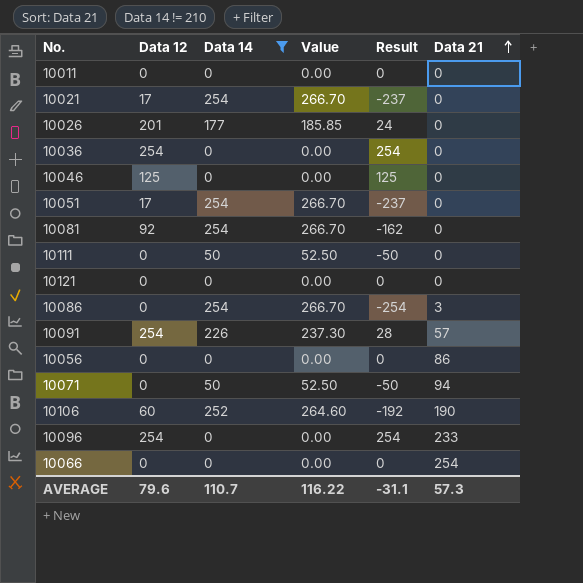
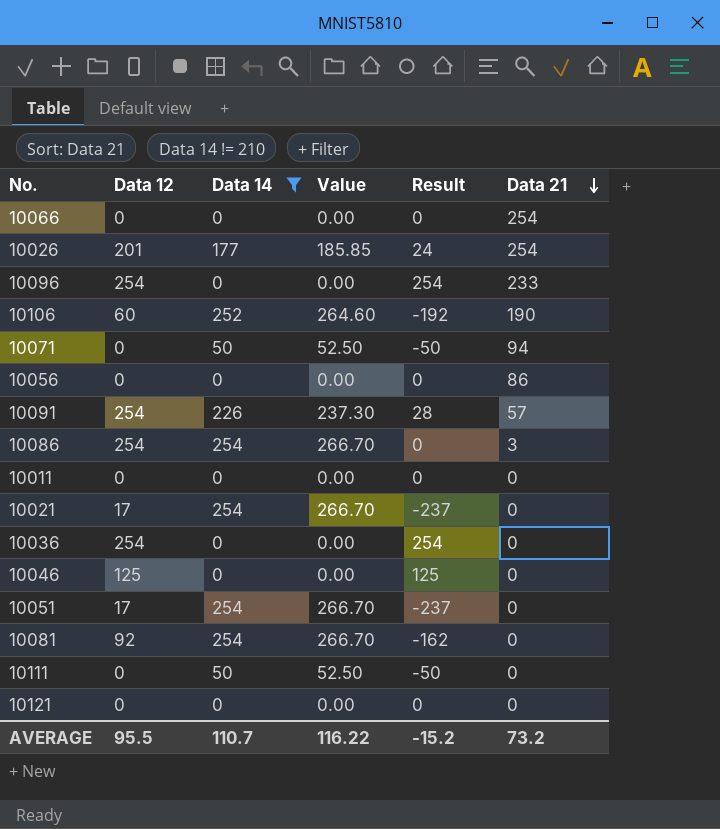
row order: Data 21 ascending -> Data 21 descending
10026 | Data 21: 0 -> 254
10086 | Data 12: 0 -> 254
10086 | Result: -254 -> 0
AVERAGE | Data 12: 79.6 -> 95.5
AVERAGE | Result: -31.1 -> -15.2
AVERAGE | Data 21: 57.3 -> 73.2

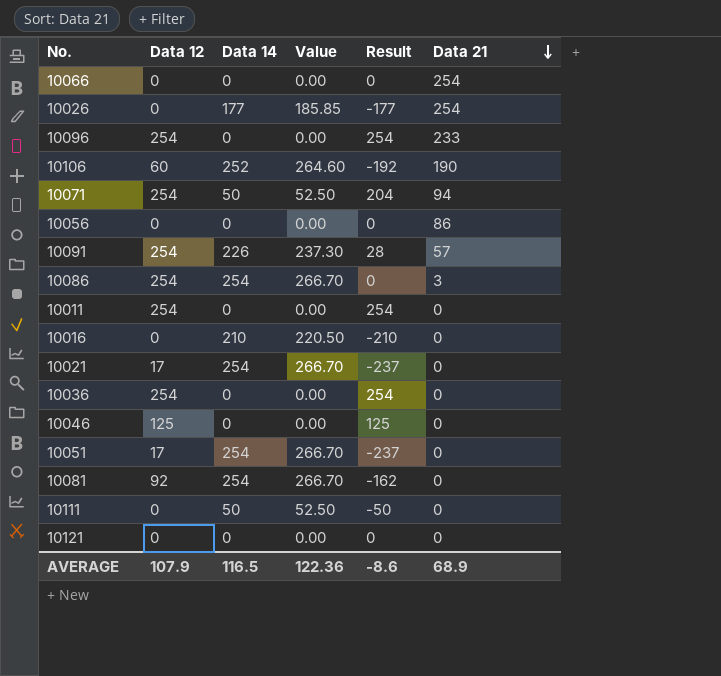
filter: Data 14 != 210 -> none
10026 | Data 12: 201 -> 0
10026 | Result: 24 -> -177
10071 | Data 12: 0 -> 254
10071 | Result: -50 -> 204
10011 | Data 12: 0 -> 254
10011 | Result: 0 -> 254
AVERAGE | Data 12: 95.5 -> 107.9
AVERAGE | Data 14: 110.7 -> 116.5
AVERAGE | Value: 116.22 -> 122.36
AVERAGE | Result: -15.2 -> -8.6
AVERAGE | Data 21: 73.2 -> 68.9

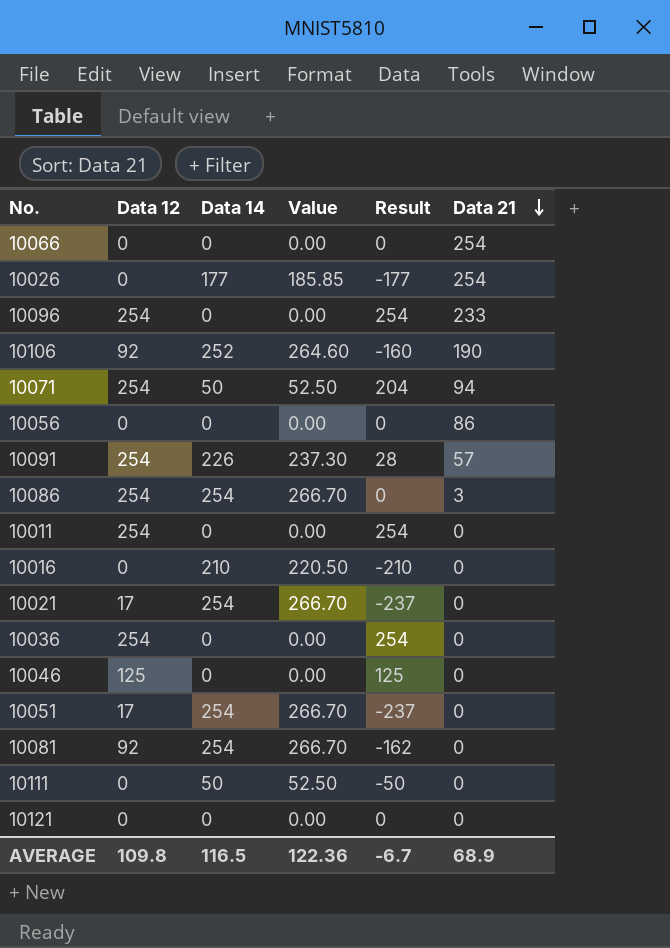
10106 | Data 12: 60 -> 92
10106 | Result: -192 -> -160
AVERAGE | Data 12: 107.9 -> 109.8
AVERAGE | Result: -8.6 -> -6.7

